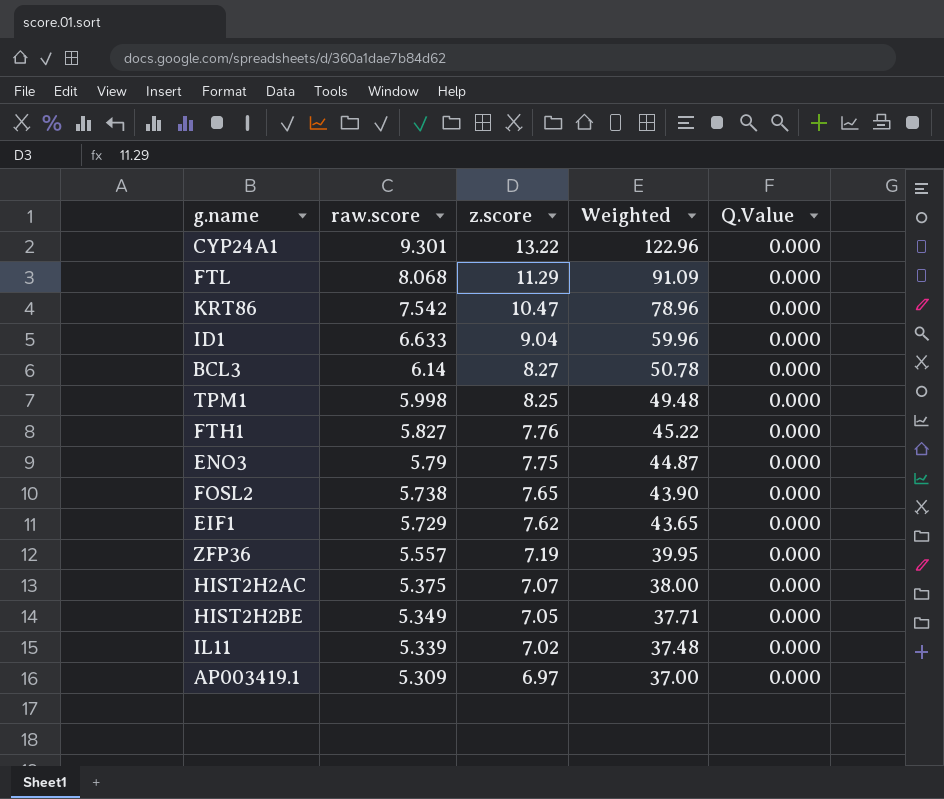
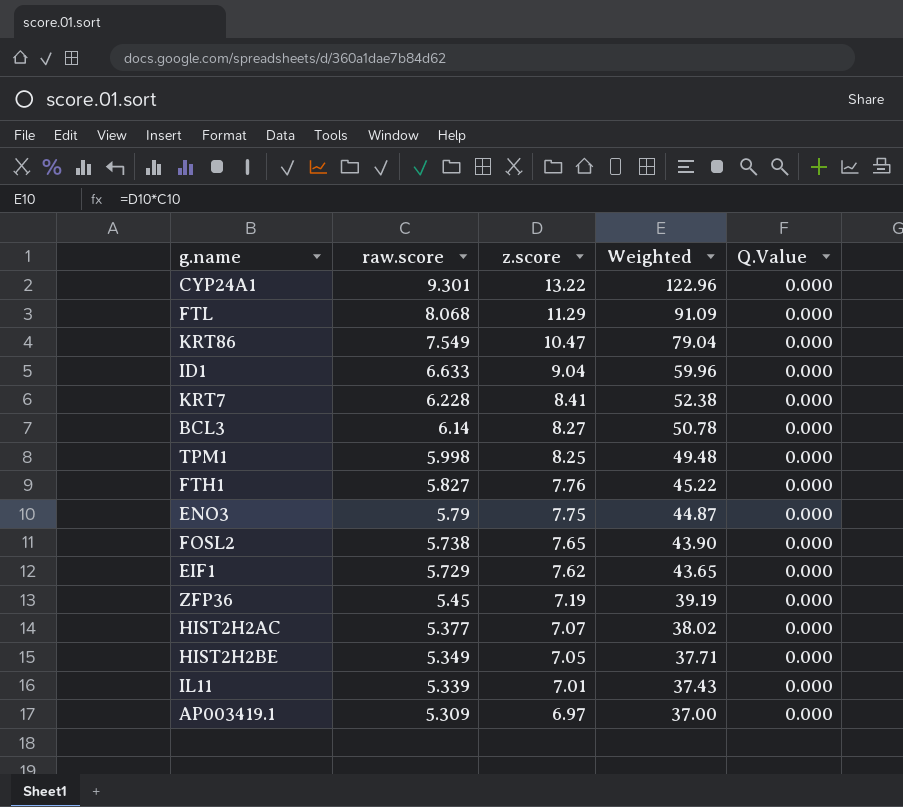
KRT86 | raw.score: 7.542 -> 7.549
KRT86 | Weighted: 78.96 -> 79.04
row KRT7: none -> 6.228 | 8.41 | 52.38 | 0.000
ZFP36 | raw.score: 5.557 -> 5.45
ZFP36 | Weighted: 39.95 -> 39.19
HIST2H2AC | raw.score: 5.375 -> 5.377
HIST2H2AC | Weighted: 38.00 -> 38.02
IL11 | z.score: 7.02 -> 7.01
IL11 | Weighted: 37.48 -> 37.43

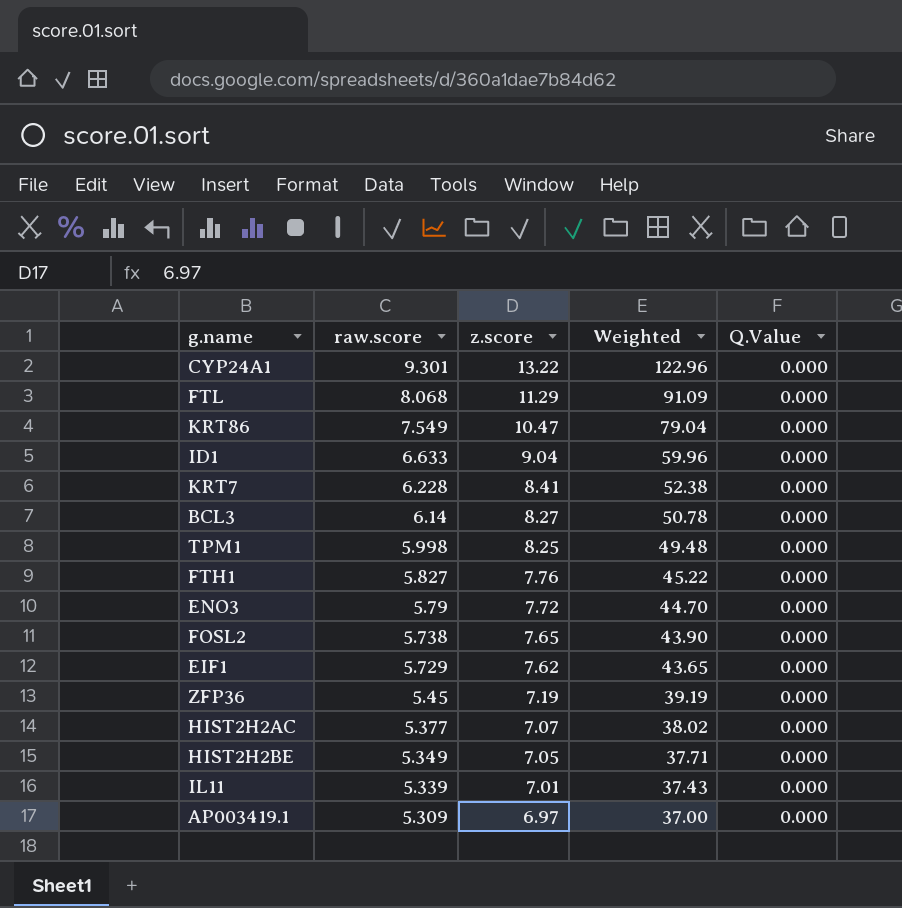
ENO3 | z.score: 7.75 -> 7.72
ENO3 | Weighted: 44.87 -> 44.70

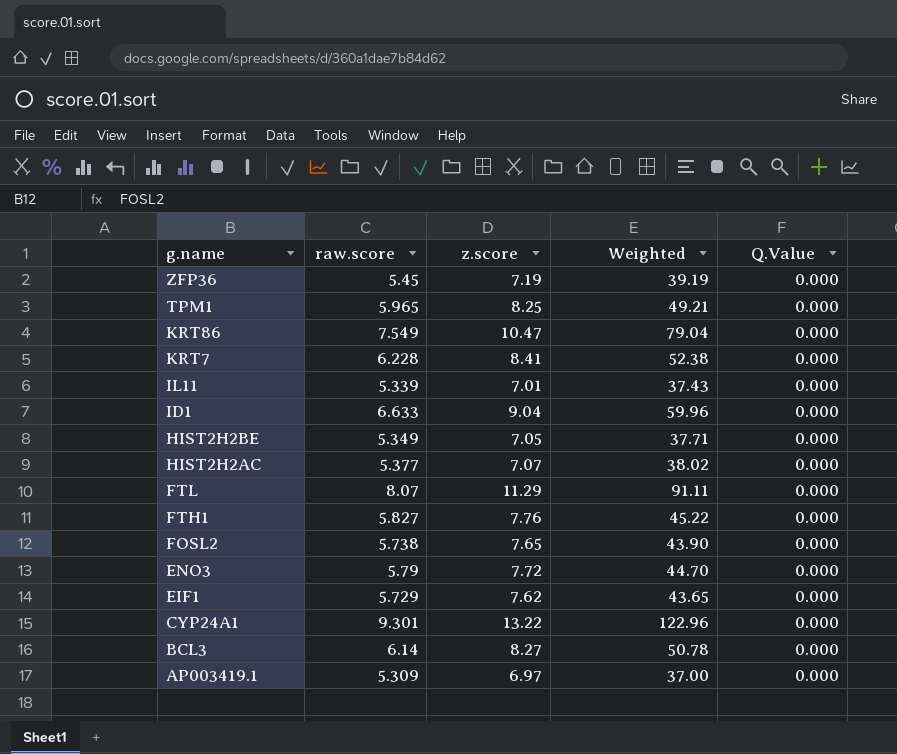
row order: raw.score descending -> g.name descending
TPM1 | raw.score: 5.998 -> 5.965
TPM1 | Weighted: 49.48 -> 49.21
FTL | raw.score: 8.068 -> 8.07
FTL | Weighted: 91.09 -> 91.11

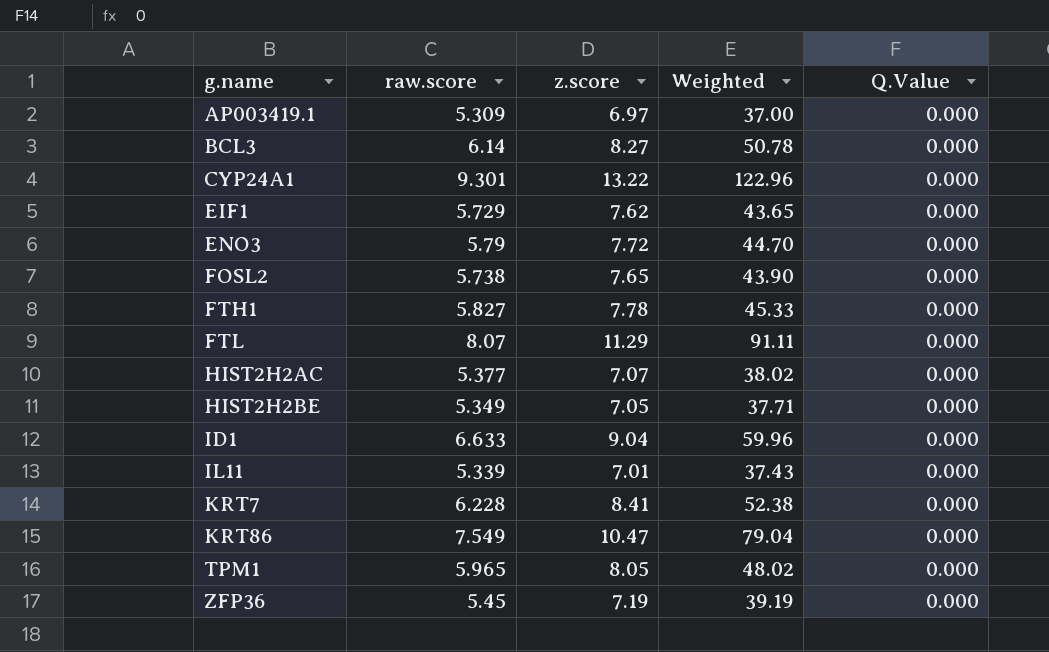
row order: g.name descending -> g.name ascending
FTH1 | z.score: 7.76 -> 7.78
FTH1 | Weighted: 45.22 -> 45.33
TPM1 | z.score: 8.25 -> 8.05
TPM1 | Weighted: 49.21 -> 48.02

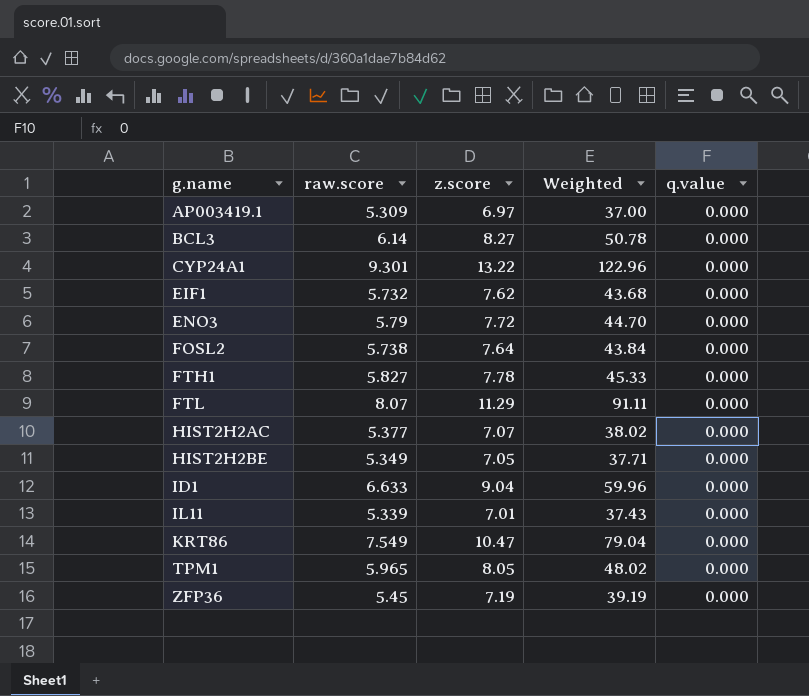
column name: Q.Value -> q.value
row KRT7: 6.228 | 8.41 | 52.38 | 0.000 -> none
EIF1 | raw.score: 5.729 -> 5.732
EIF1 | Weighted: 43.65 -> 43.68
FOSL2 | z.score: 7.65 -> 7.64
FOSL2 | Weighted: 43.90 -> 43.84

